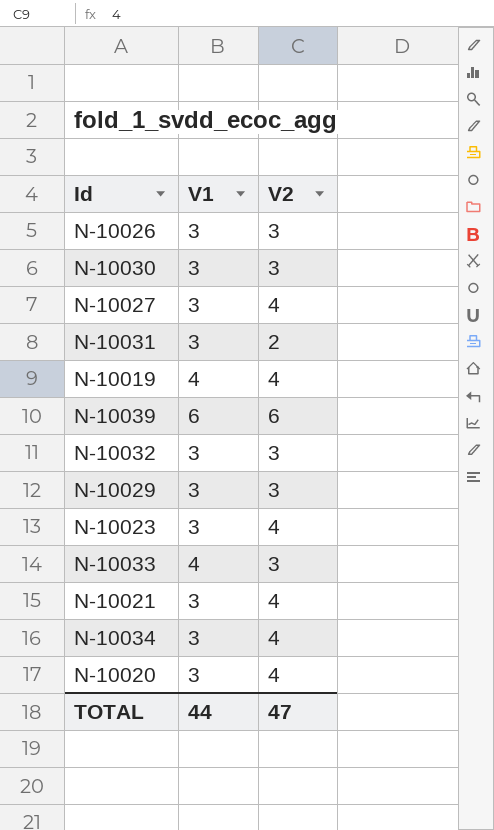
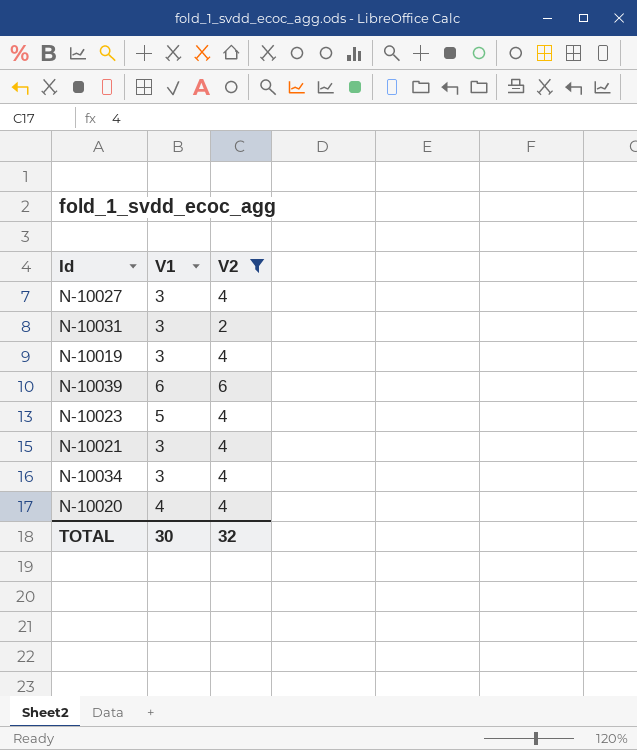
filter: none -> V2 != 3
N-10019 | V1: 4 -> 3
N-10023 | V1: 3 -> 5
N-10020 | V1: 3 -> 4
TOTAL | V1: 44 -> 30
TOTAL | V2: 47 -> 32

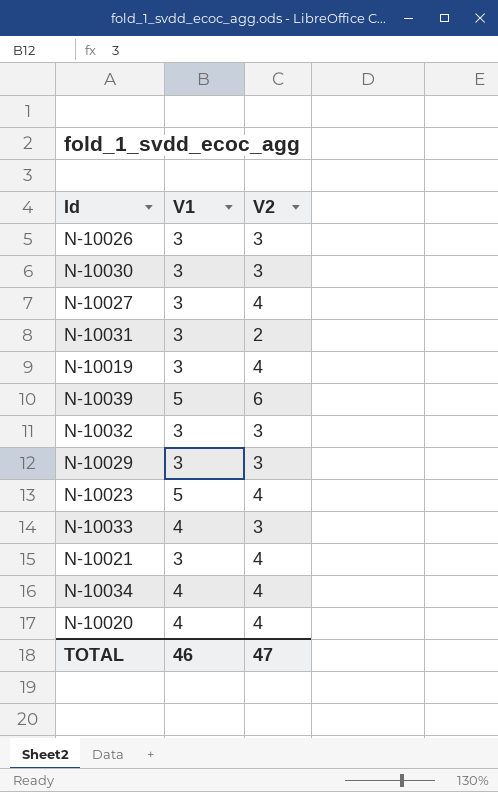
filter: V2 != 3 -> none
N-10039 | V1: 6 -> 5
N-10034 | V1: 3 -> 4
TOTAL | V1: 30 -> 46
TOTAL | V2: 32 -> 47

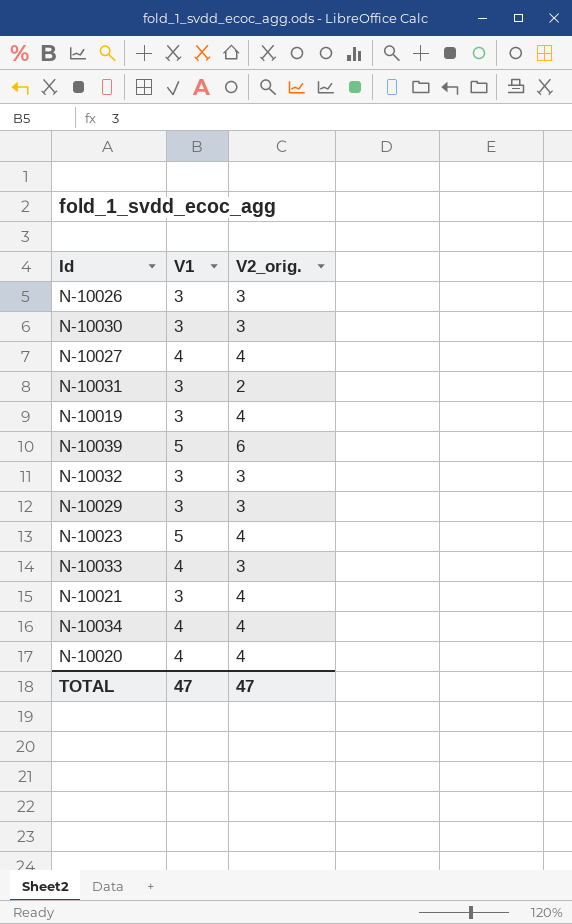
column name: V2 -> V2_orig.
N-10027 | V1: 3 -> 4
TOTAL | V1: 46 -> 47

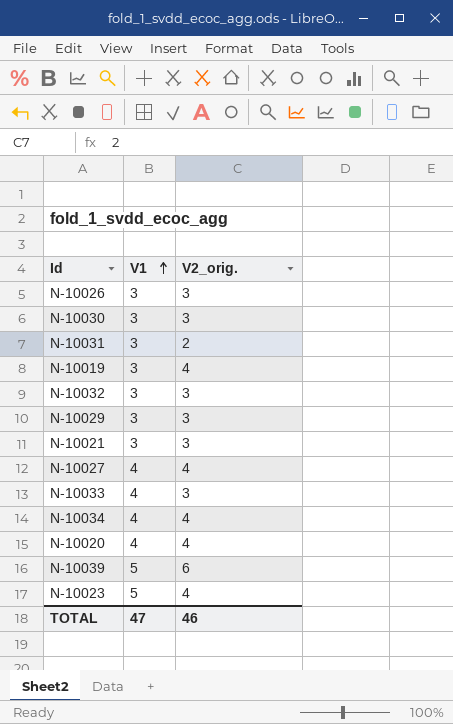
row order: none -> V1 ascending
N-10021 | V2_orig.: 4 -> 3
TOTAL | V2_orig.: 47 -> 46

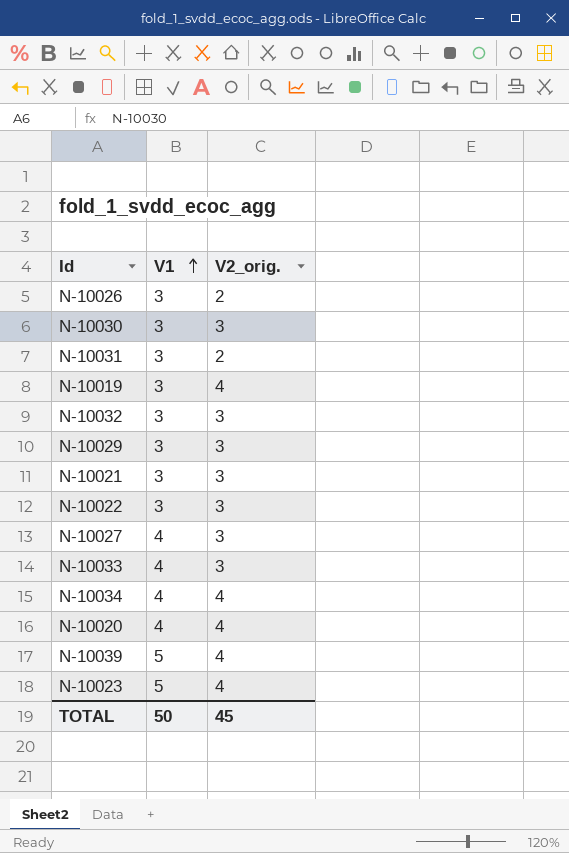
N-10026 | V2_orig.: 3 -> 2
row N-10022: none -> 3 | 3
N-10027 | V2_orig.: 4 -> 3
N-10039 | V2_orig.: 6 -> 4
TOTAL | V1: 47 -> 50
TOTAL | V2_orig.: 46 -> 45

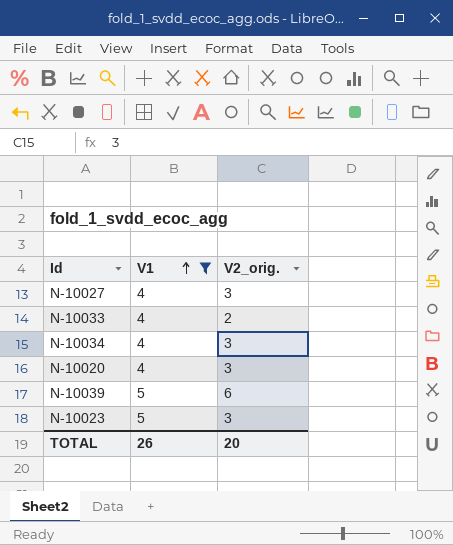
filter: none -> V1 != 3
N-10033 | V2_orig.: 3 -> 2
N-10034 | V2_orig.: 4 -> 3
N-10020 | V2_orig.: 4 -> 3
N-10039 | V2_orig.: 4 -> 6
N-10023 | V2_orig.: 4 -> 3
TOTAL | V1: 50 -> 26
TOTAL | V2_orig.: 45 -> 20

